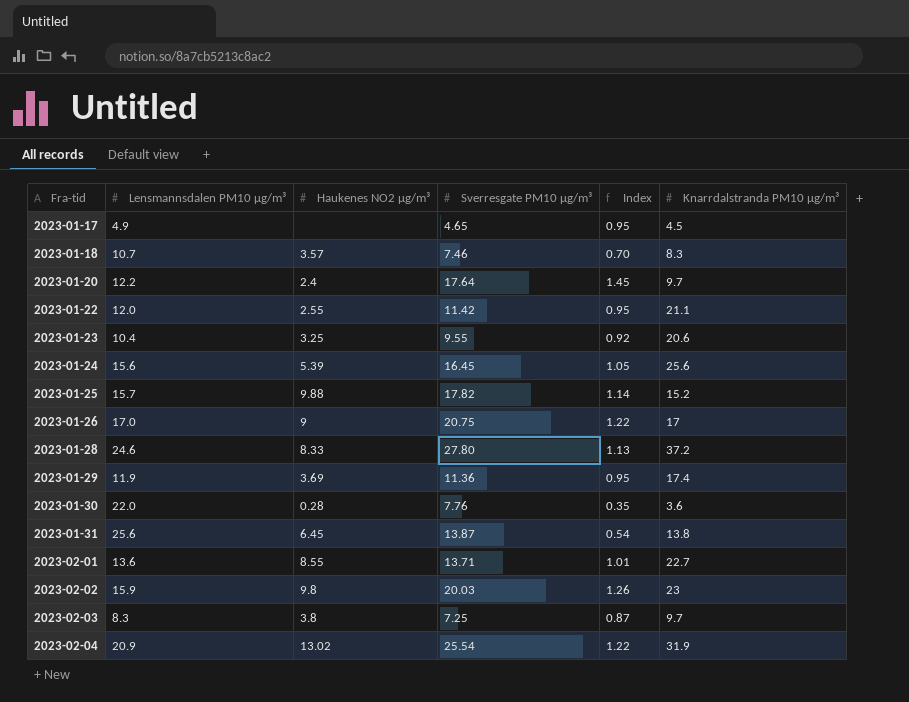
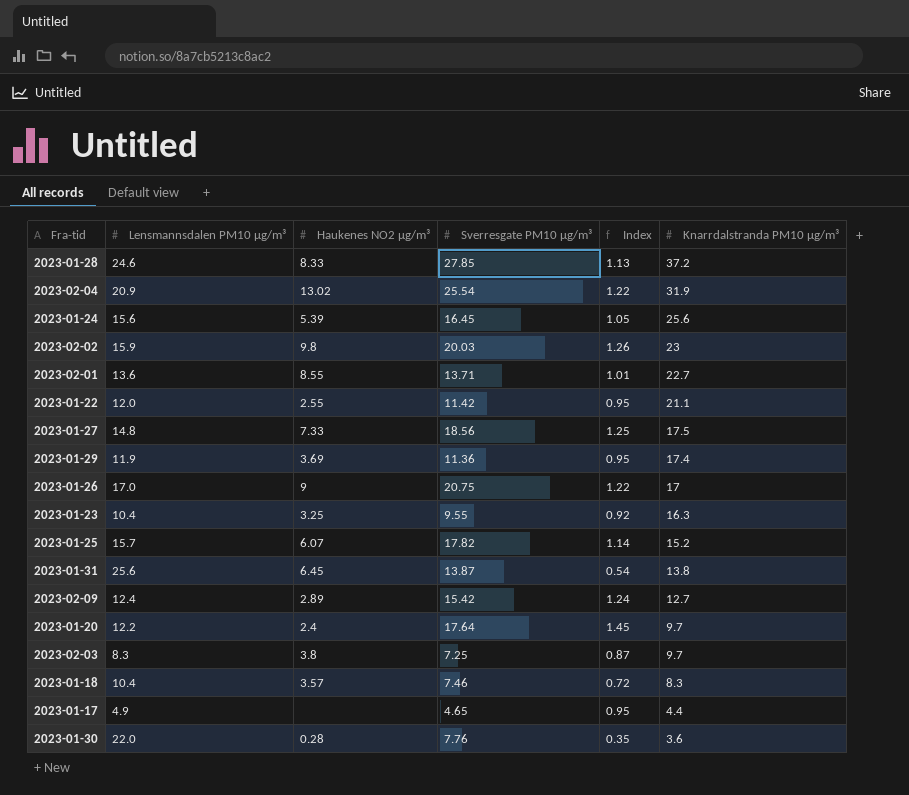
row order: Fra-tid ascending -> Knarrdalstranda PM10 µg/m³ descending
2023-01-28 | Sverresgate PM10 µg/m³: 27.80 -> 27.85
row 2023-01-27: none -> 14.8 | 7.33 | 18.56 | 1.25 | 17.5
2023-01-23 | Knarrdalstranda PM10 µg/m³: 20.6 -> 16.3
2023-01-25 | Haukenes NO2 µg/m³: 9.88 -> 6.07
row 2023-02-09: none -> 12.4 | 2.89 | 15.42 | 1.24 | 12.7
2023-01-18 | Lensmannsdalen PM10 µg/m³: 10.7 -> 10.4
2023-01-18 | Index: 0.70 -> 0.72
2023-01-17 | Knarrdalstranda PM10 µg/m³: 4.5 -> 4.4

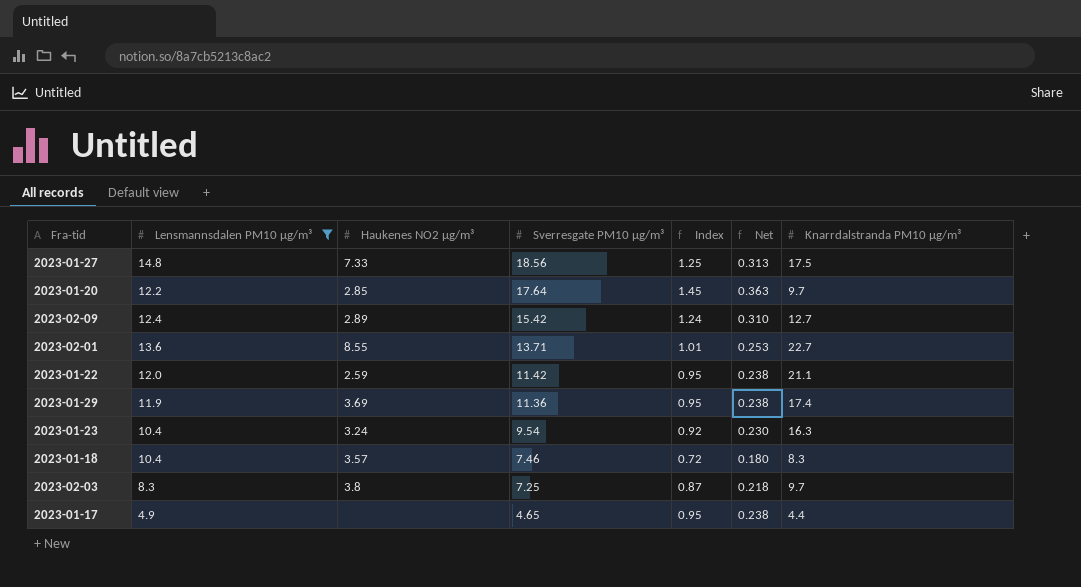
filter: none -> Lensmannsdalen PM10 µg/m³ <= 14.8
row order: Knarrdalstranda PM10 µg/m³ descending -> Sverresgate PM10 µg/m³ descending
column Net | formula: none -> [Index] * 0.25
2023-01-20 | Haukenes NO2 µg/m³: 2.4 -> 2.85
2023-01-22 | Haukenes NO2 µg/m³: 2.55 -> 2.59
2023-01-23 | Haukenes NO2 µg/m³: 3.25 -> 3.24
2023-01-23 | Sverresgate PM10 µg/m³: 9.55 -> 9.54

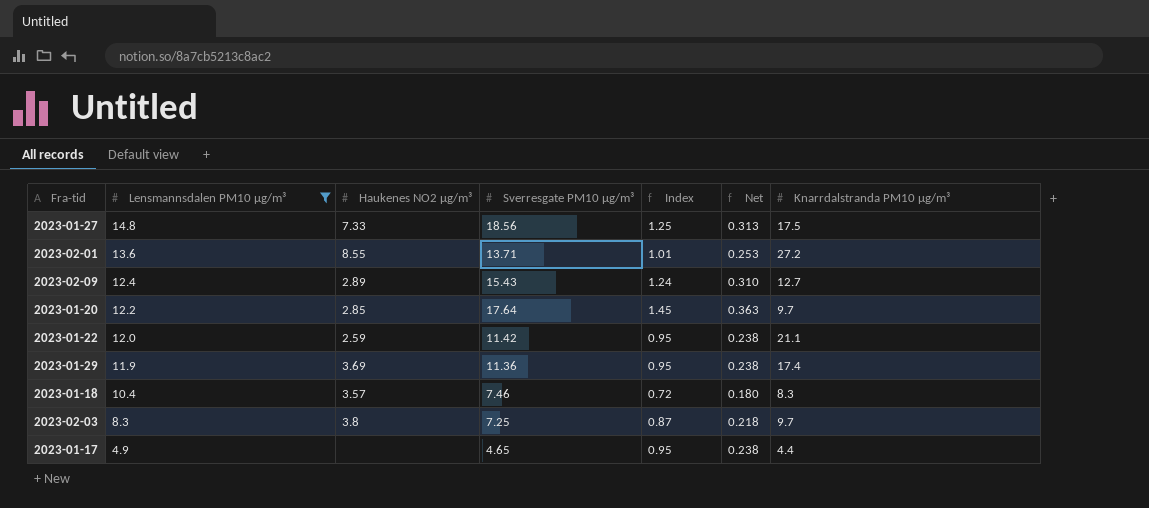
row order: Sverresgate PM10 µg/m³ descending -> Lensmannsdalen PM10 µg/m³ descending
row 2023-01-23: 10.4 | 3.24 | 9.54 | 0.92 | 0.230 | 16.3 -> none
2023-02-01 | Knarrdalstranda PM10 µg/m³: 22.7 -> 27.2
2023-02-09 | Sverresgate PM10 µg/m³: 15.42 -> 15.43

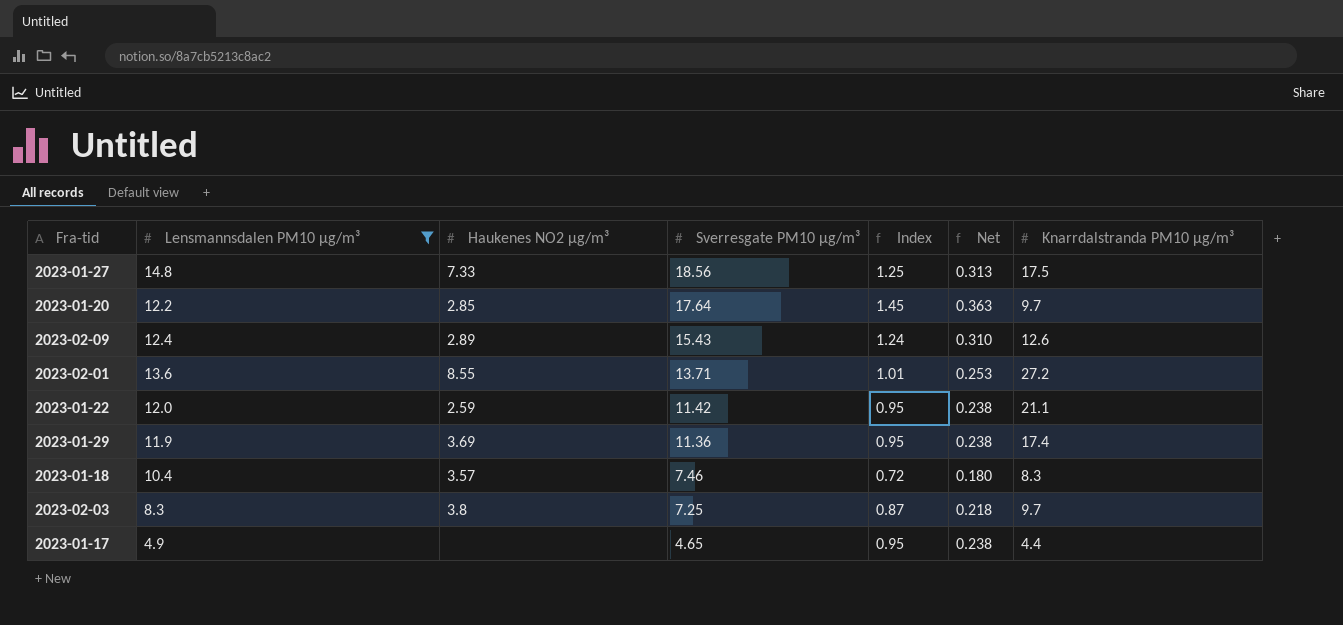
row order: Lensmannsdalen PM10 µg/m³ descending -> Sverresgate PM10 µg/m³ descending
2023-02-09 | Knarrdalstranda PM10 µg/m³: 12.7 -> 12.6

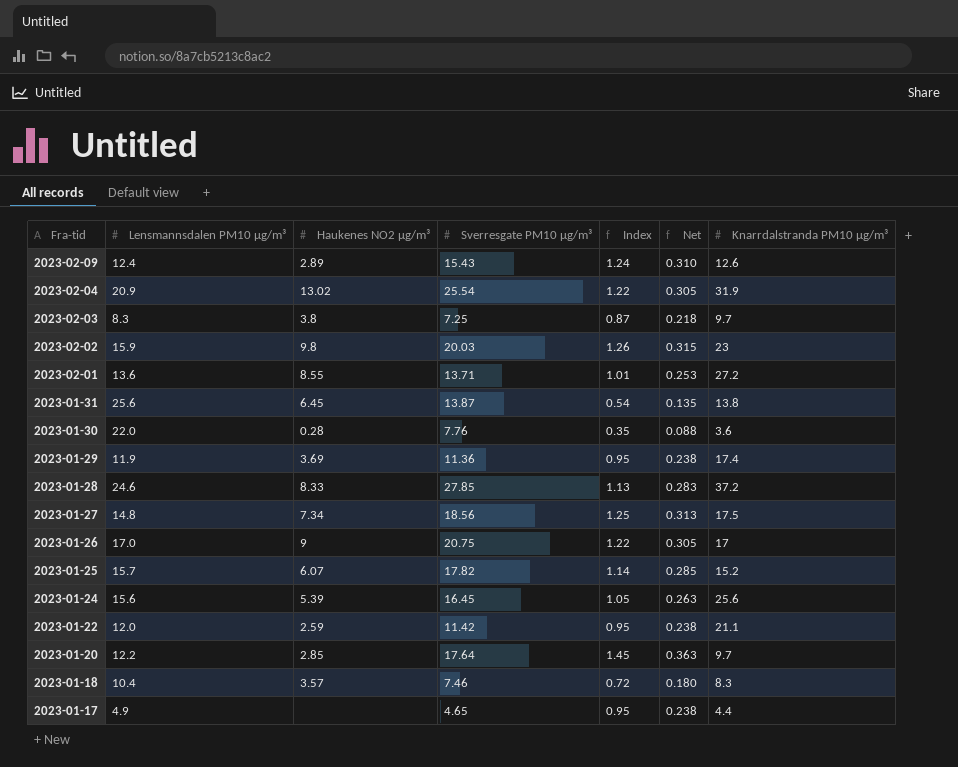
filter: Lensmannsdalen PM10 µg/m³ <= 14.8 -> none
row order: Sverresgate PM10 µg/m³ descending -> Fra-tid descending
2023-01-27 | Haukenes NO2 µg/m³: 7.33 -> 7.34

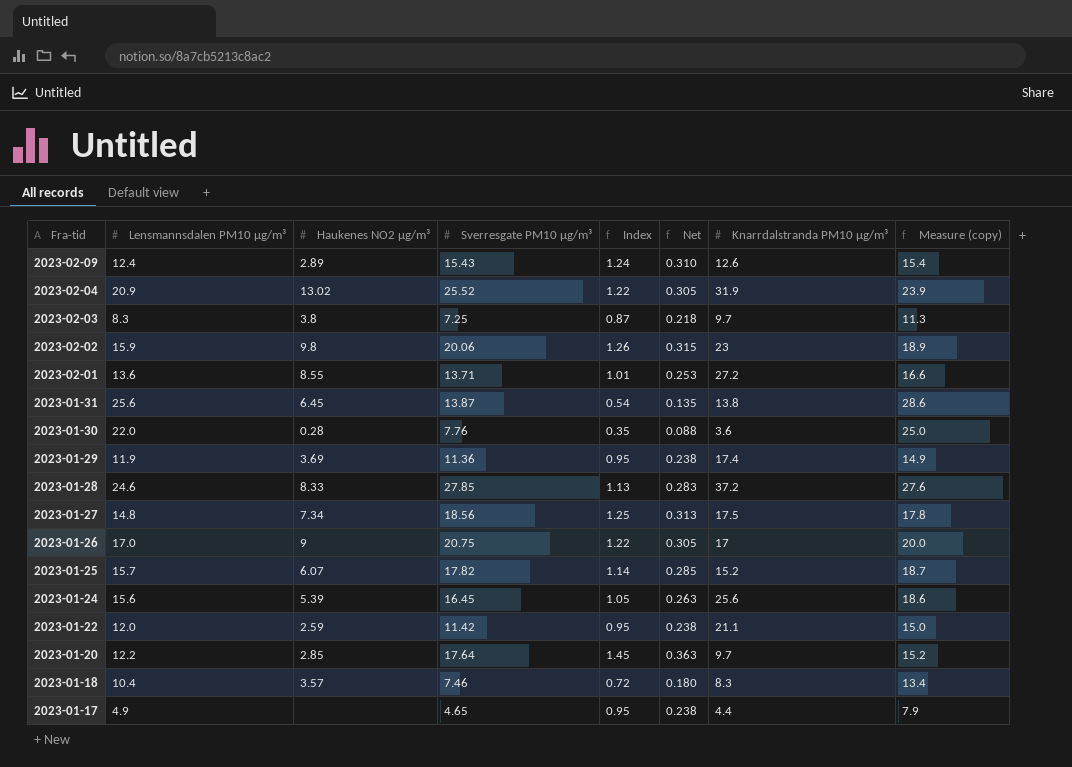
column Measure (copy) | formula: none -> [Lensmannsdalen PM10 µg/m³] + 3
2023-02-04 | Sverresgate PM10 µg/m³: 25.54 -> 25.52
2023-02-02 | Sverresgate PM10 µg/m³: 20.03 -> 20.06

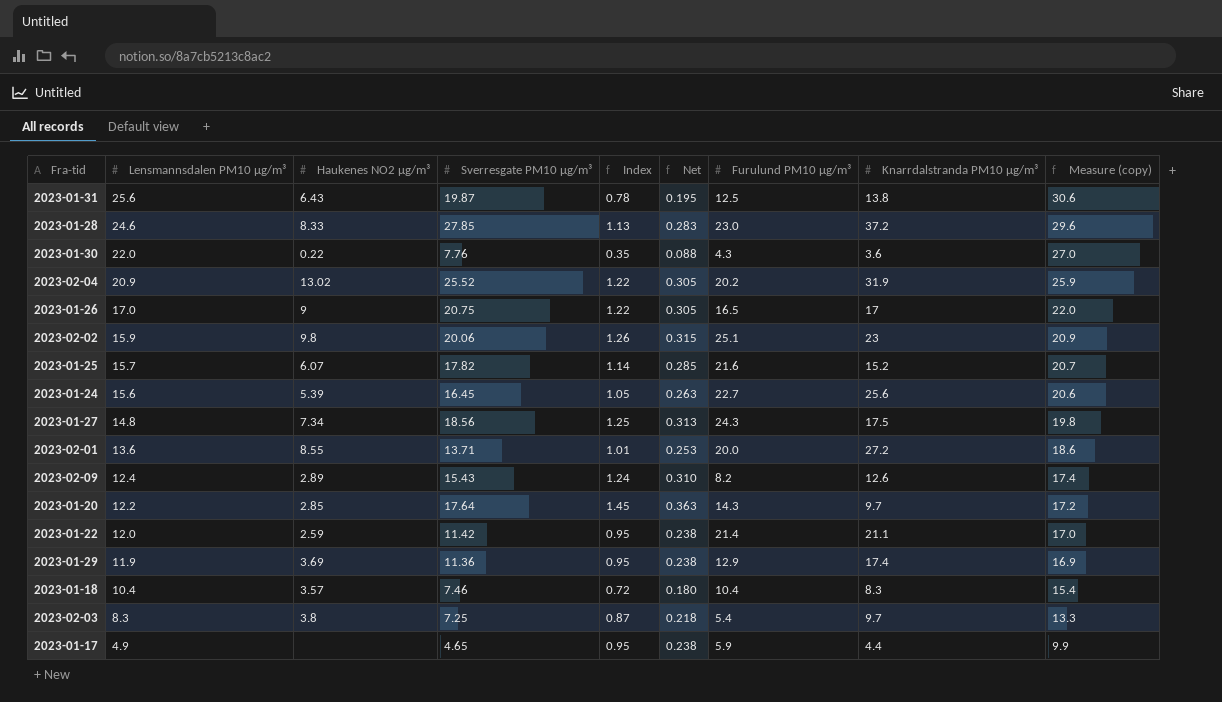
row order: Fra-tid descending -> Lensmannsdalen PM10 µg/m³ descending
column Furulund PM10 µg/m³ | position: none -> 7
column Measure (copy) | formula: [Lensmannsdalen PM10 µg/m³] + 3 -> [Lensmannsdalen PM10 µg/m³] + 5
2023-01-31 | Haukenes NO2 µg/m³: 6.45 -> 6.43
2023-01-31 | Sverresgate PM10 µg/m³: 13.87 -> 19.87
2023-01-31 | Index: 0.54 -> 0.78
2023-01-31 | Net: 0.135 -> 0.195
2023-01-30 | Haukenes NO2 µg/m³: 0.28 -> 0.22

